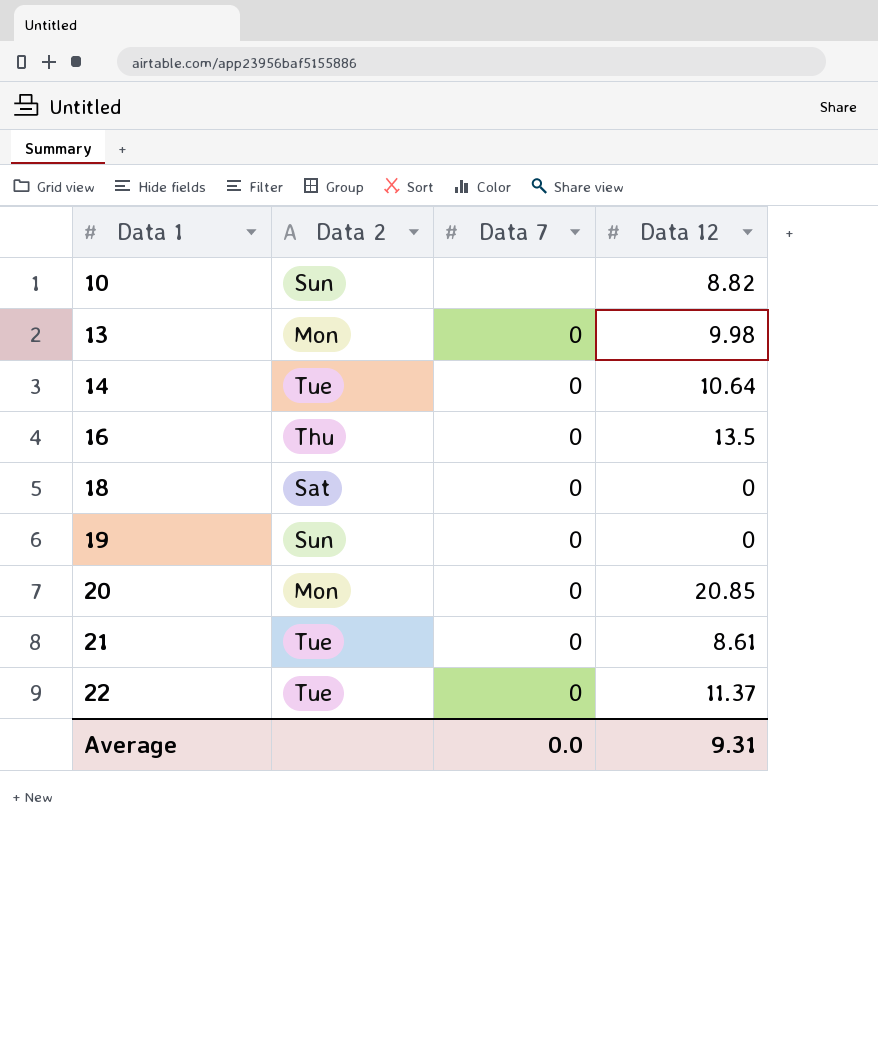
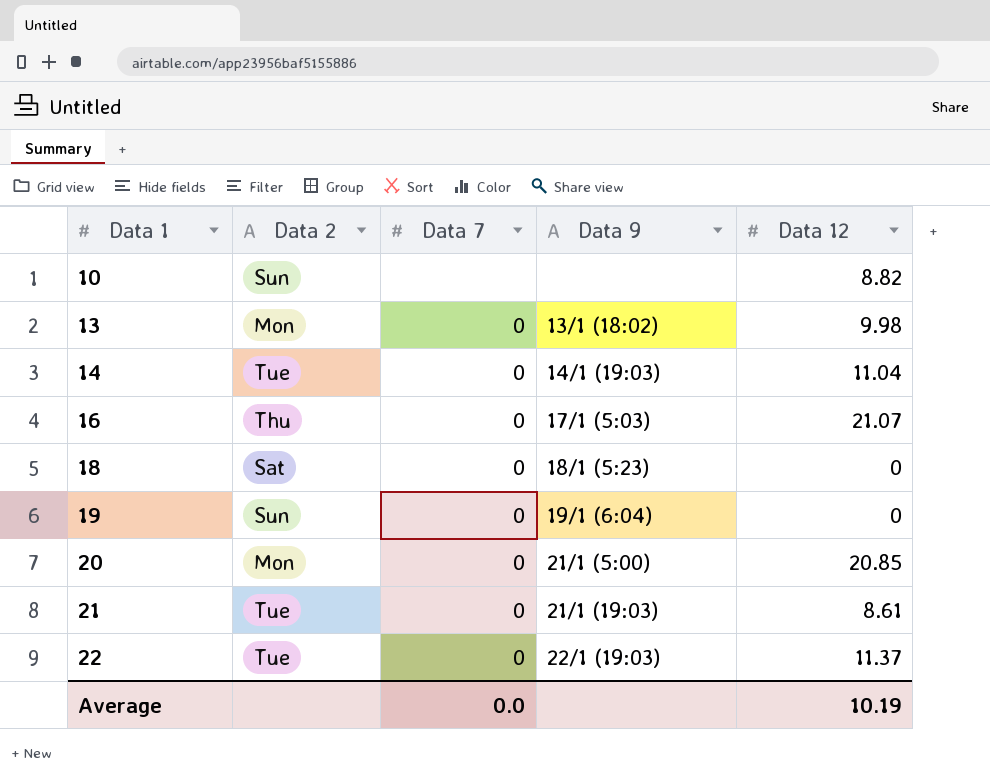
column Data 9 | position: none -> 4
14 | Data 12: 10.64 -> 11.04
16 | Data 12: 13.5 -> 21.07
Average | Data 12: 9.31 -> 10.19

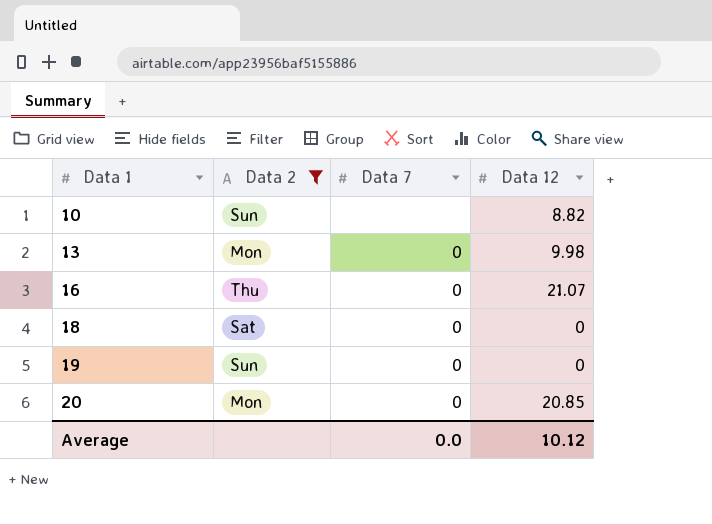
filter: none -> Data 2 != Tue
column Data 9 | position: 4 -> none
Average | Data 12: 10.19 -> 10.12

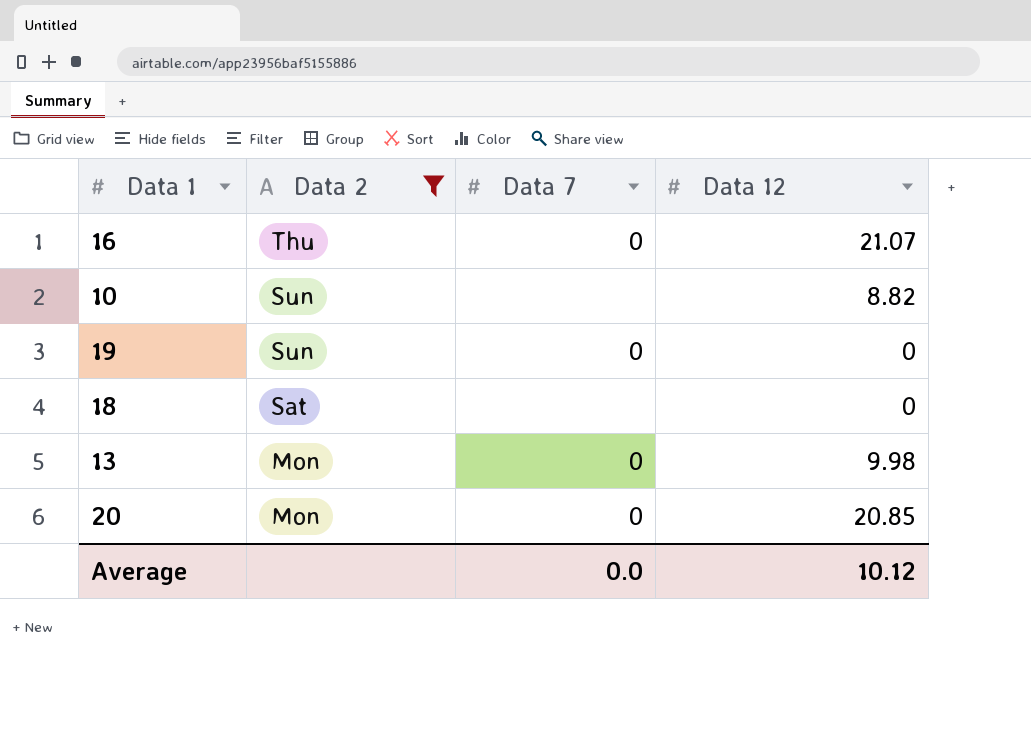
row order: Data 1 ascending -> Data 2 descending
18 | Data 7: 0 -> none

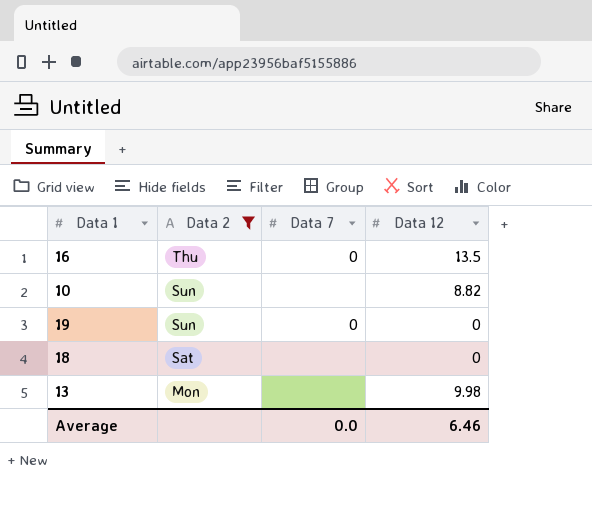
row 20: Mon | 0 | 20.85 -> none
16 | Data 12: 21.07 -> 13.5
13 | Data 7: 0 -> none
Average | Data 12: 10.12 -> 6.46

